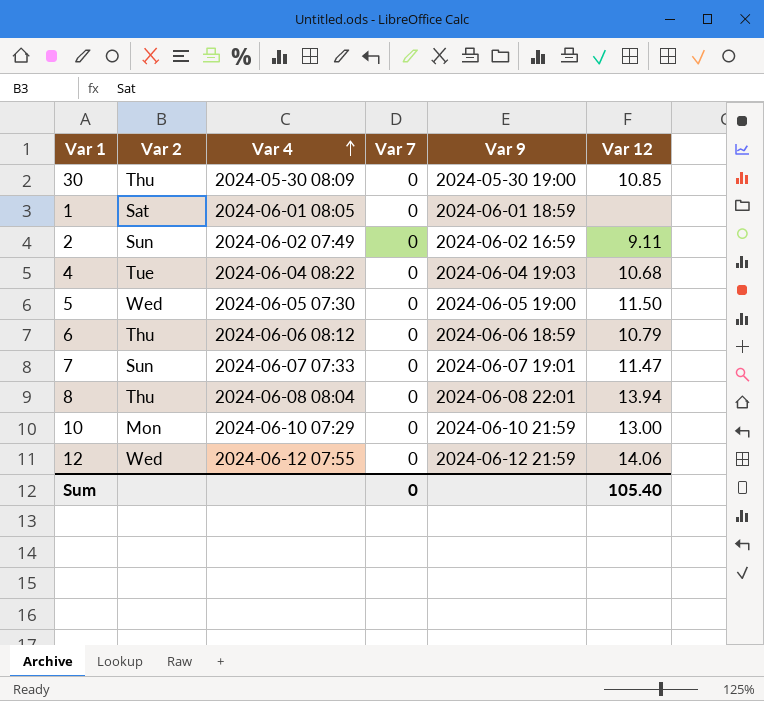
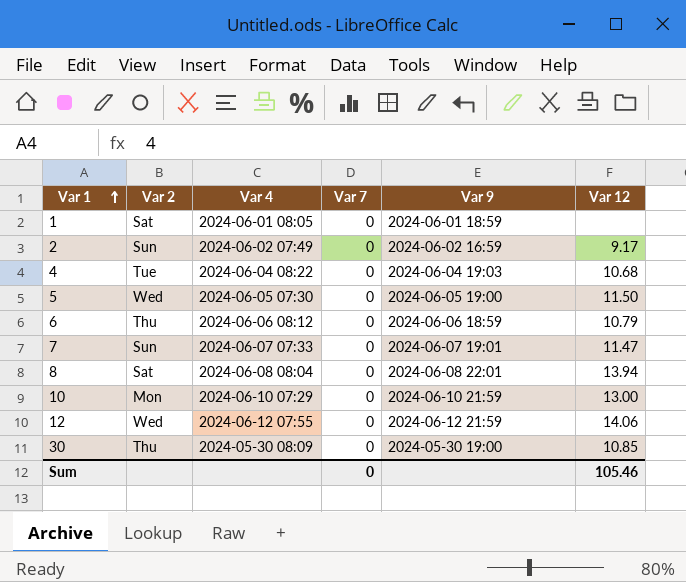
row order: Var 4 ascending -> Var 1 ascending
2 | Var 12: 9.11 -> 9.17
8 | Var 2: Thu -> Sat
Sum | Var 12: 105.40 -> 105.46

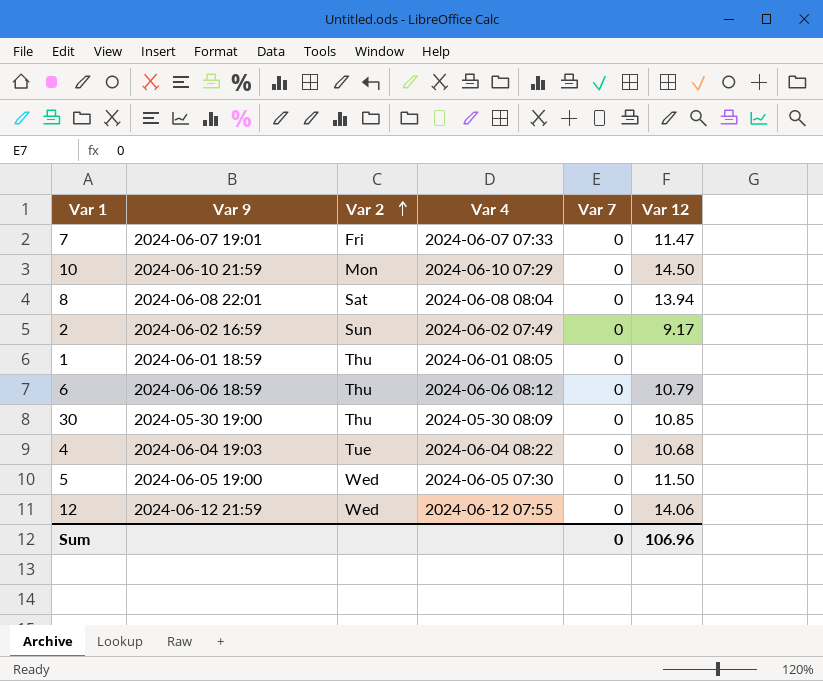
row order: Var 1 ascending -> Var 2 ascending
column Var 9 | position: 5 -> 2
7 | Var 2: Sun -> Fri
10 | Var 12: 13.00 -> 14.50
1 | Var 2: Sat -> Thu
Sum | Var 12: 105.46 -> 106.96

